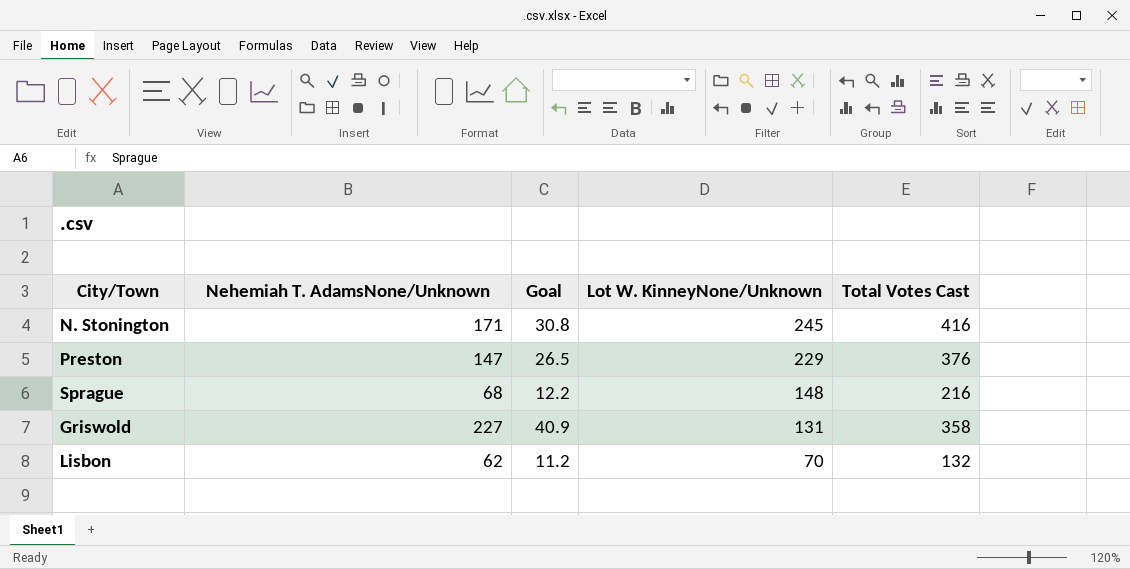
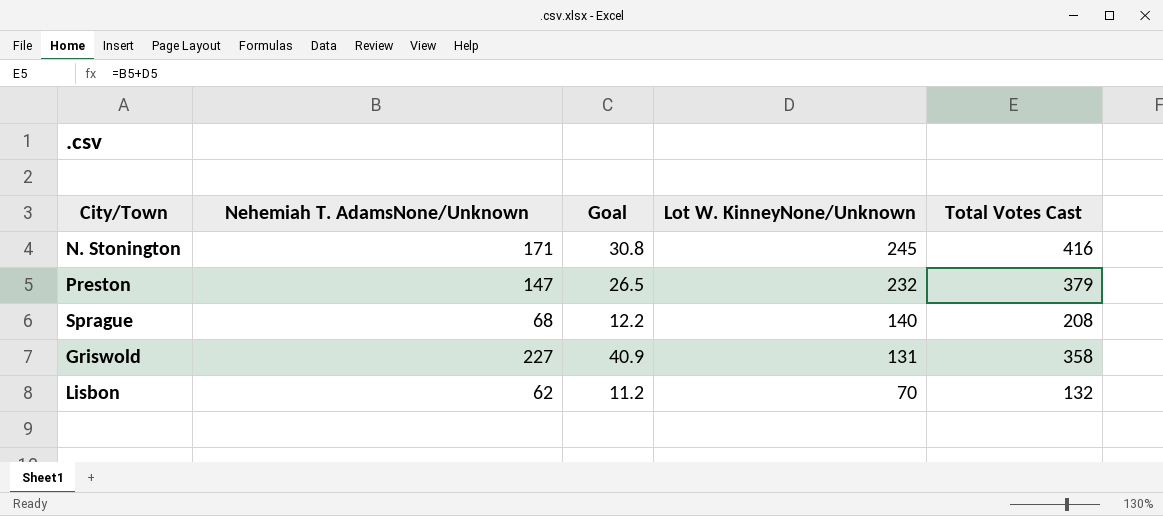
Preston | Lot W. KinneyNone/Unknown: 229 -> 232
Preston | Total Votes Cast: 376 -> 379
Sprague | Lot W. KinneyNone/Unknown: 148 -> 140
Sprague | Total Votes Cast: 216 -> 208

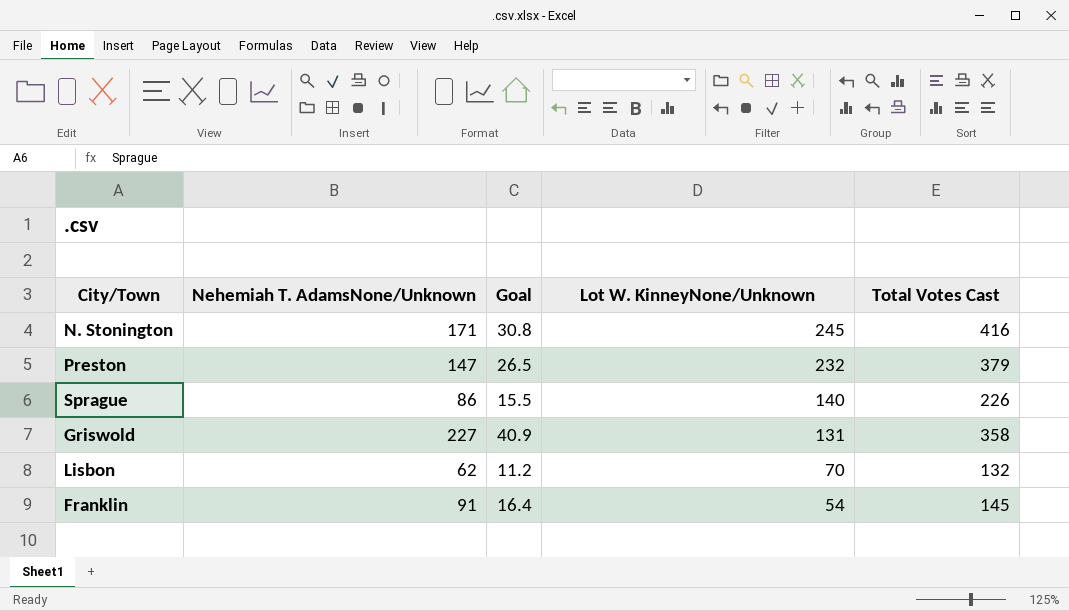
Sprague | Nehemiah T. AdamsNone/Unknown: 68 -> 86
Sprague | Goal: 12.2 -> 15.5
Sprague | Total Votes Cast: 208 -> 226
row Franklin: none -> 91 | 16.4 | 54 | 145

